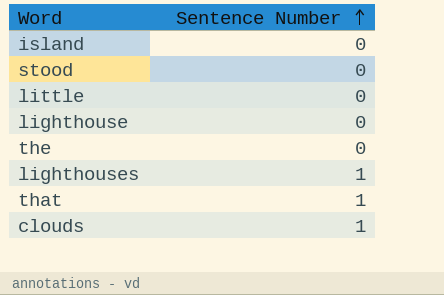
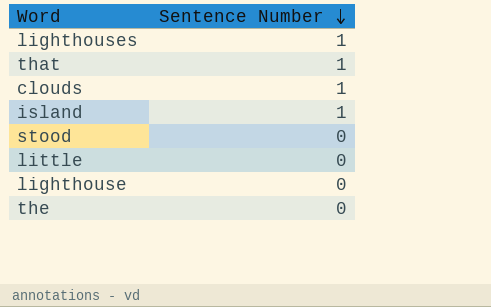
row order: Sentence Number ascending -> Sentence Number descending
island | Sentence Number: 0 -> 1

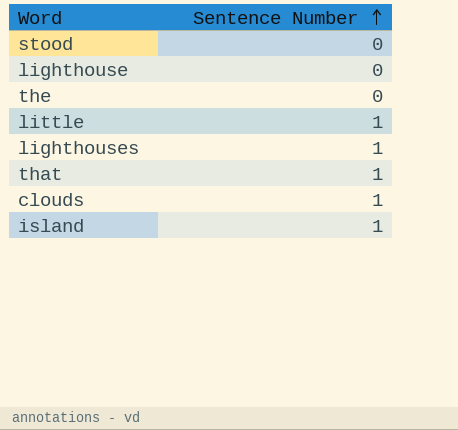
row order: Sentence Number descending -> Sentence Number ascending
little | Sentence Number: 0 -> 1

